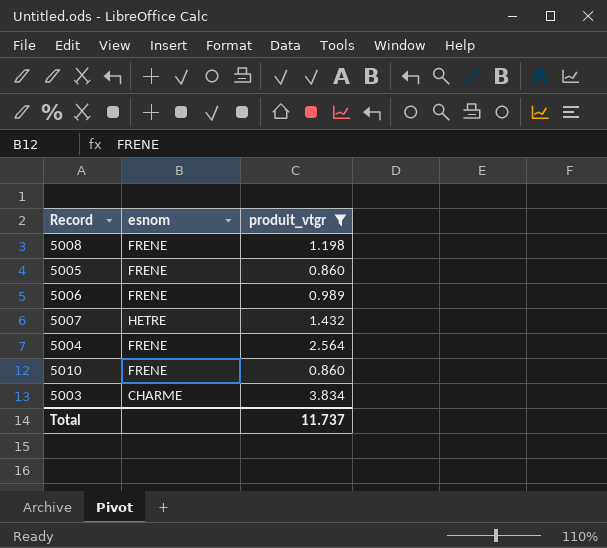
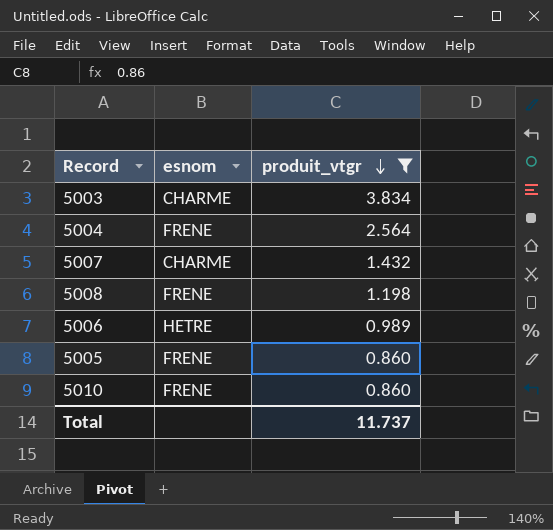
row order: none -> produit_vtgr descending
5007 | esnom: HETRE -> CHARME
5006 | esnom: FRENE -> HETRE

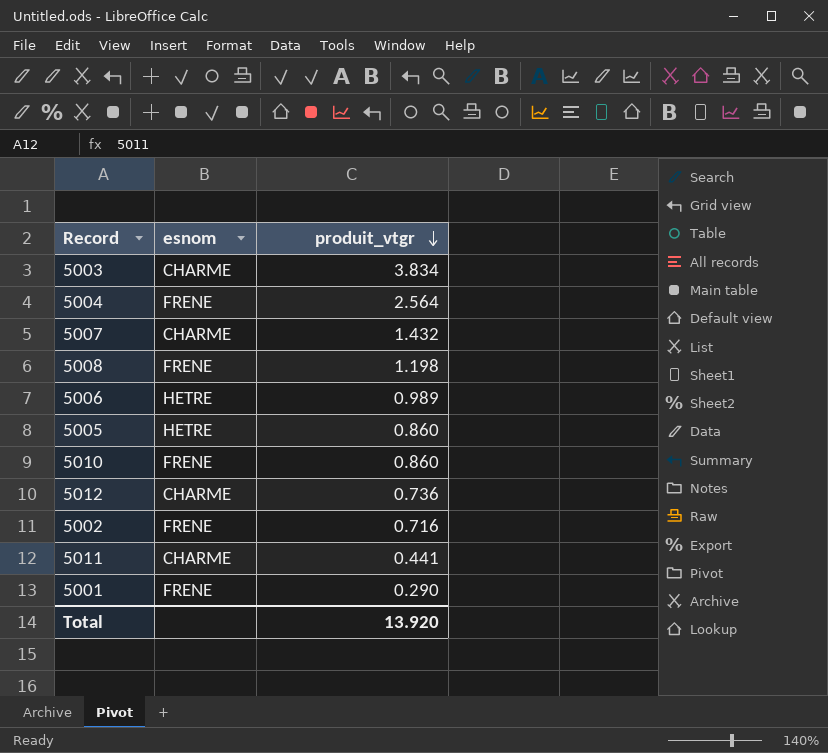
filter: produit_vtgr >= 0.860 -> none
5005 | esnom: FRENE -> HETRE
Total | produit_vtgr: 11.737 -> 13.920

